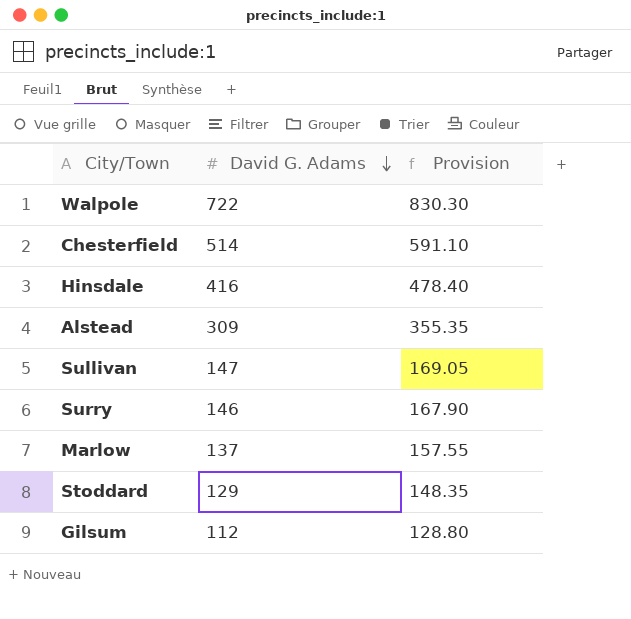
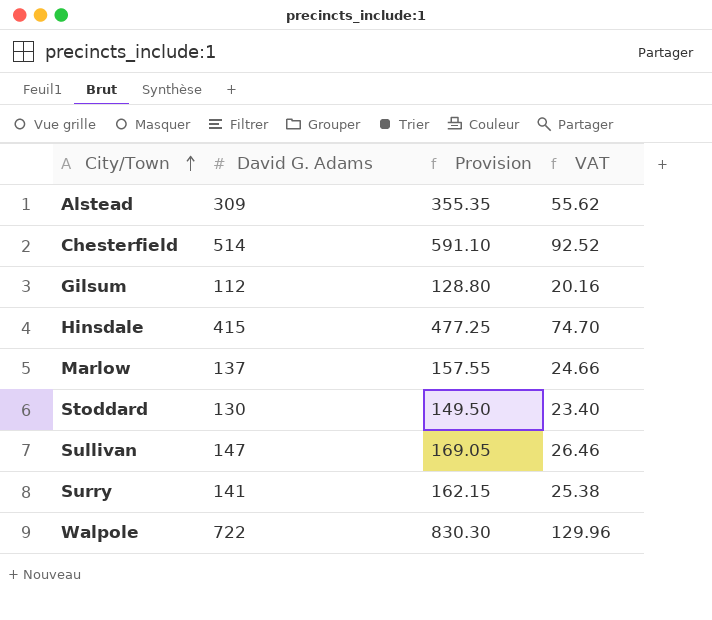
row order: David G. Adams descending -> City/Town ascending
column VAT | formula: none -> [David G. Adams] * 0.18
Hinsdale | David G. Adams: 416 -> 415
Hinsdale | Provision: 478.40 -> 477.25
Stoddard | David G. Adams: 129 -> 130
Stoddard | Provision: 148.35 -> 149.50
Surry | David G. Adams: 146 -> 141
Surry | Provision: 167.90 -> 162.15

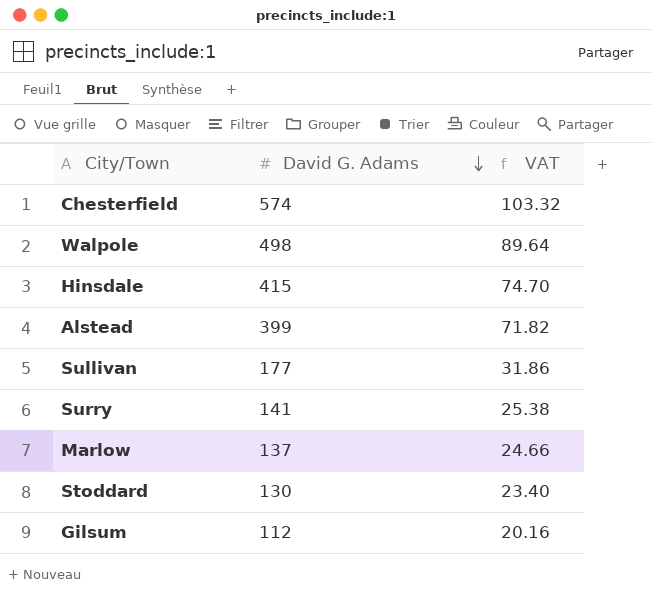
row order: City/Town ascending -> David G. Adams descending
column Provision | formula: [David G. Adams] * 1.15 -> none
Chesterfield | David G. Adams: 514 -> 574
Chesterfield | VAT: 92.52 -> 103.32
Walpole | David G. Adams: 722 -> 498
Walpole | VAT: 129.96 -> 89.64
Alstead | David G. Adams: 309 -> 399
Alstead | VAT: 55.62 -> 71.82
Sullivan | David G. Adams: 147 -> 177
Sullivan | VAT: 26.46 -> 31.86

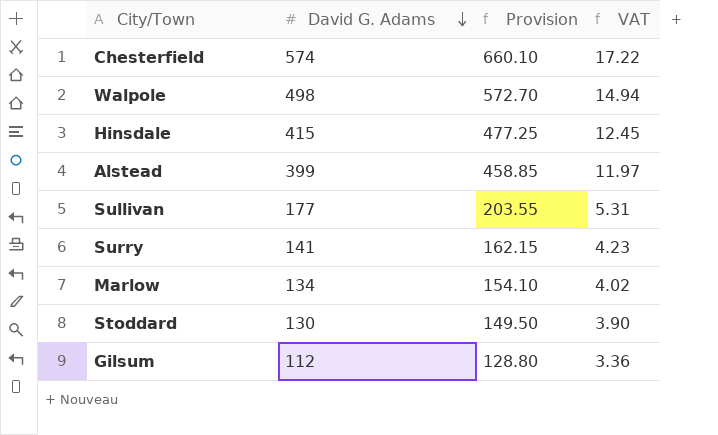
column Provision | formula: none -> [David G. Adams] * 1.15
column VAT | formula: [David G. Adams] * 0.18 -> [David G. Adams] * 0.03
Marlow | David G. Adams: 137 -> 134

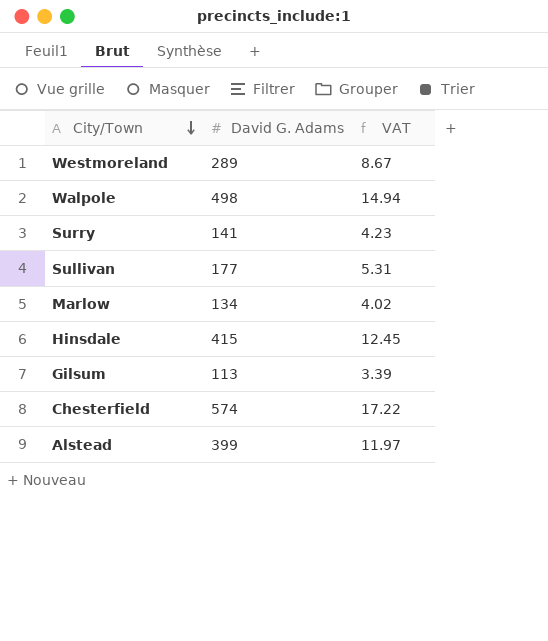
row order: David G. Adams descending -> City/Town descending
column Provision | formula: [David G. Adams] * 1.15 -> none
row Stoddard: 130 | 149.50 | 3.90 -> none
row Westmoreland: none -> 289 | 8.67
Gilsum | David G. Adams: 112 -> 113
Gilsum | VAT: 3.36 -> 3.39

